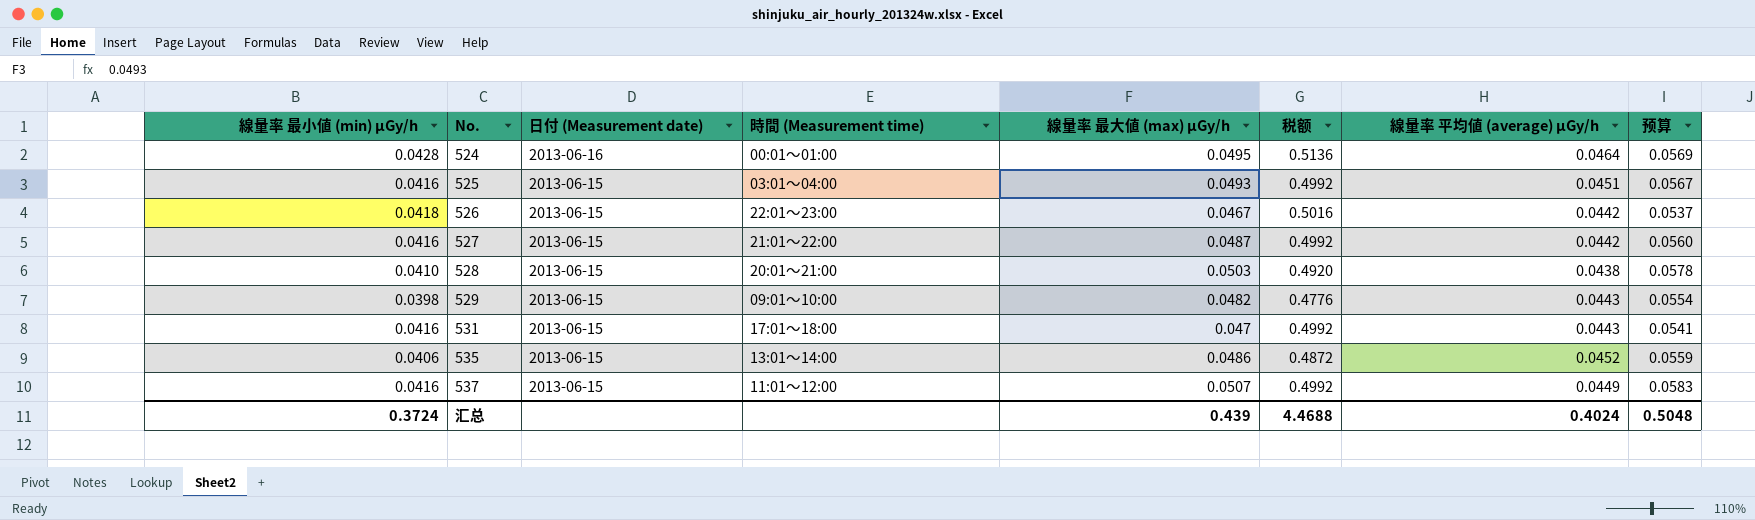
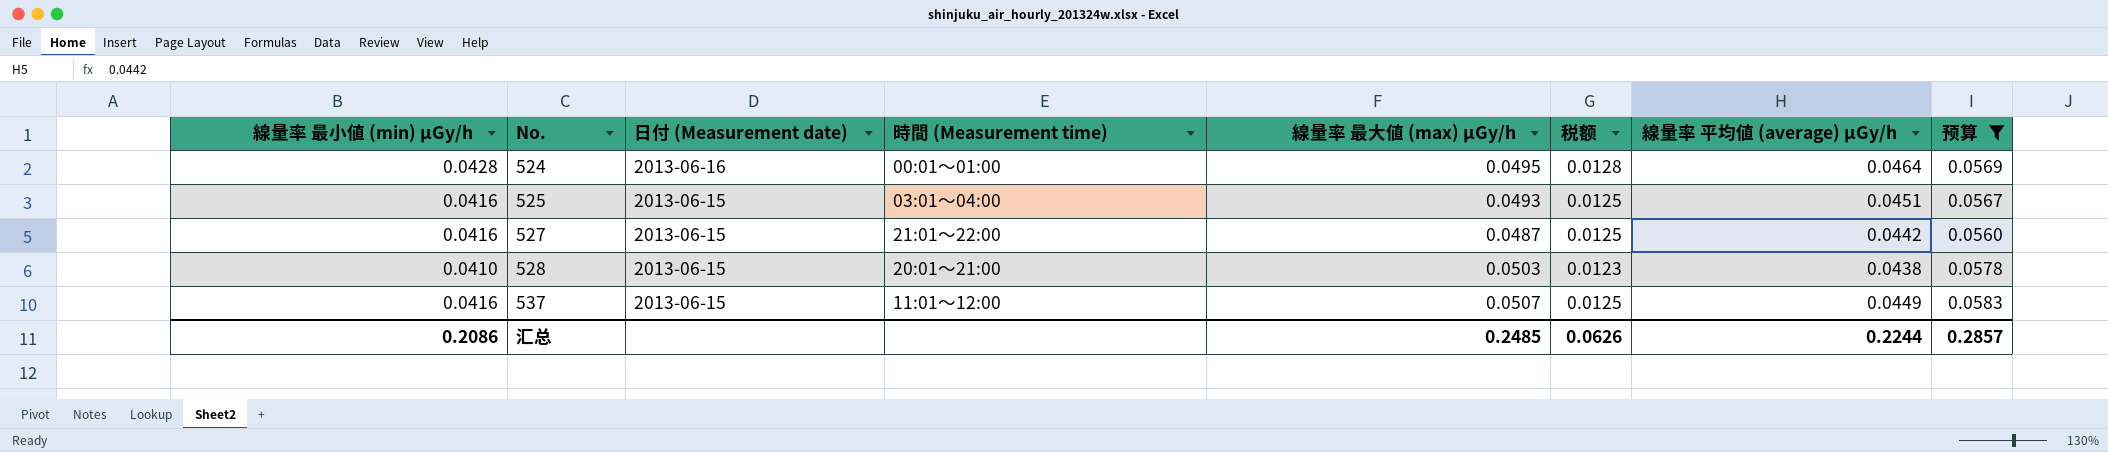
filter: none -> 预算 >= 0.0560
column 税额 | formula: [線量率 最小値 (min) μGy/h] * 12 -> [線量率 最小値 (min) μGy/h] * 0.3
汇总 | 線量率 最小値 (min) μGy/h: 0.3724 -> 0.2086
汇总 | 線量率 最大値 (max) μGy/h: 0.439 -> 0.2485
汇总 | 税额: 4.4688 -> 0.0626
汇总 | 線量率 平均値 (average) μGy/h: 0.4024 -> 0.2244
汇总 | 预算: 0.5048 -> 0.2857

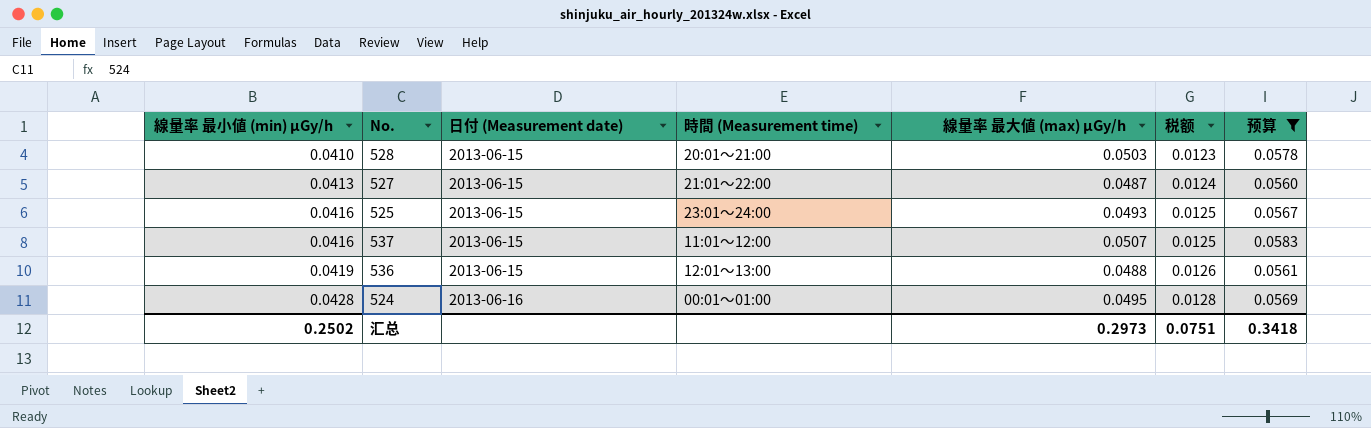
row order: No. ascending -> 線量率 最小値 (min) μGy/h ascending
column 線量率 平均値 (average) μGy/h | position: 7 -> none
527 | 線量率 最小値 (min) μGy/h: 0.0416 -> 0.0413
527 | 税额: 0.0125 -> 0.0124
525 | 時間 (Measurement time): 03:01～04:00 -> 23:01～24:00
row 536: none -> 0.0419 | 2013-06-15 | 12:01～13:00 | 0.0488 | 0.0126 | 0.0561
汇总 | 線量率 最小値 (min) μGy/h: 0.2086 -> 0.2502
汇总 | 線量率 最大値 (max) μGy/h: 0.2485 -> 0.2973
汇总 | 税额: 0.0626 -> 0.0751
汇总 | 预算: 0.2857 -> 0.3418

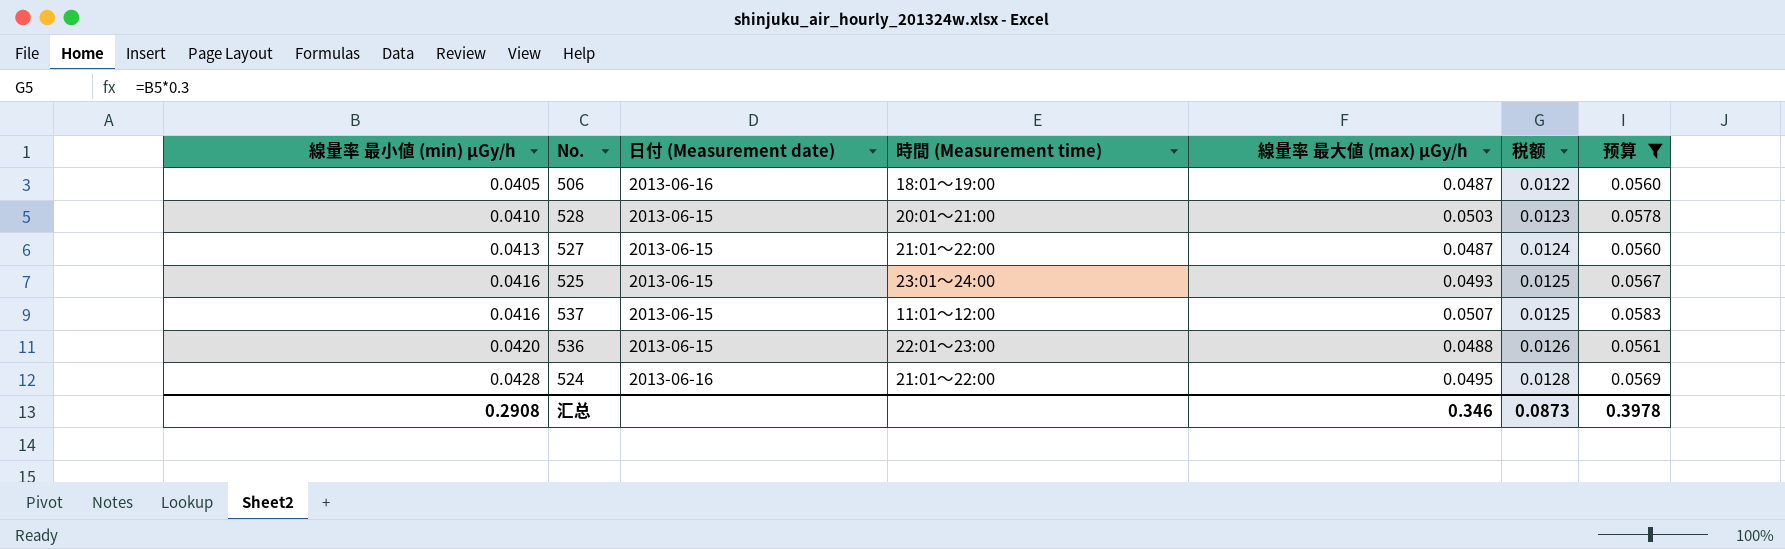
row 506: none -> 0.0405 | 2013-06-16 | 18:01～19:00 | 0.0487 | 0.0122 | 0.0560
536 | 線量率 最小値 (min) μGy/h: 0.0419 -> 0.0420
536 | 時間 (Measurement time): 12:01～13:00 -> 22:01～23:00
524 | 時間 (Measurement time): 00:01～01:00 -> 21:01～22:00
汇总 | 線量率 最小値 (min) μGy/h: 0.2502 -> 0.2908
汇总 | 線量率 最大値 (max) μGy/h: 0.2973 -> 0.346
汇总 | 税额: 0.0751 -> 0.0873
汇总 | 预算: 0.3418 -> 0.3978

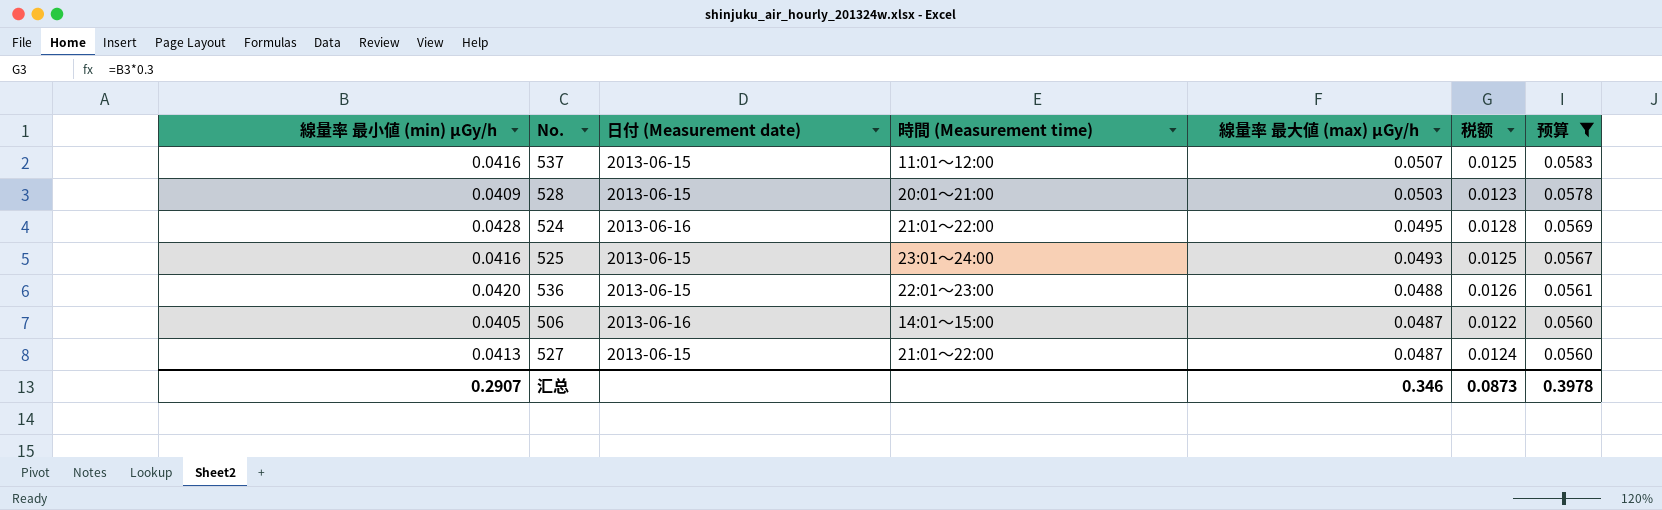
row order: 線量率 最小値 (min) μGy/h ascending -> 線量率 最大値 (max) μGy/h descending
528 | 線量率 最小値 (min) μGy/h: 0.0410 -> 0.0409
506 | 時間 (Measurement time): 18:01～19:00 -> 14:01～15:00
汇总 | 線量率 最小値 (min) μGy/h: 0.2908 -> 0.2907

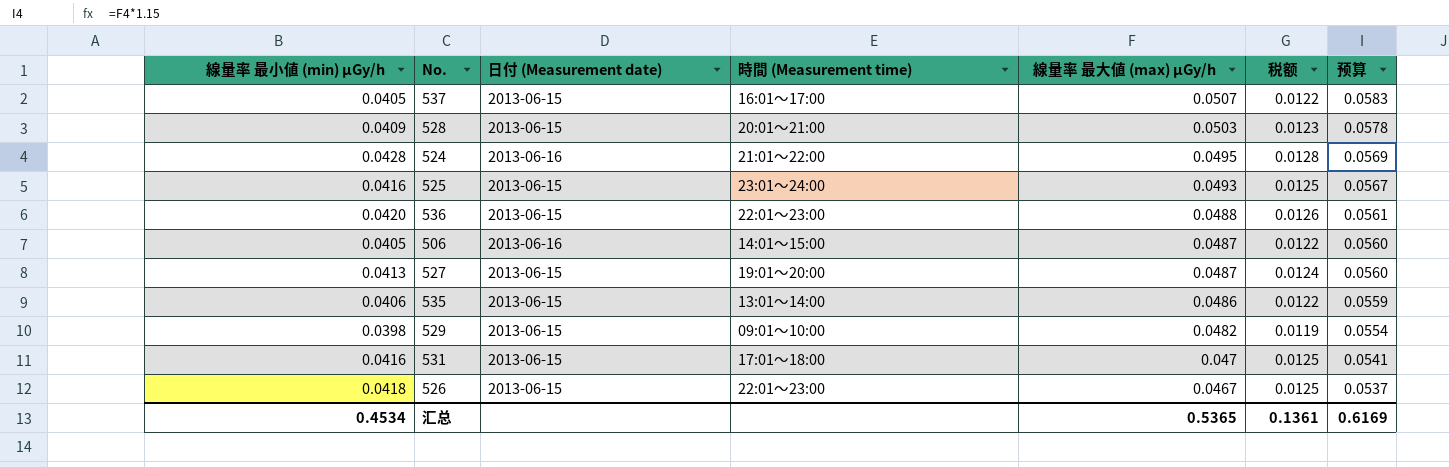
filter: 预算 >= 0.0560 -> none
537 | 線量率 最小値 (min) μGy/h: 0.0416 -> 0.0405
537 | 時間 (Measurement time): 11:01～12:00 -> 16:01～17:00
537 | 税额: 0.0125 -> 0.0122
527 | 時間 (Measurement time): 21:01～22:00 -> 19:01～20:00
汇总 | 線量率 最小値 (min) μGy/h: 0.2907 -> 0.4534
汇总 | 線量率 最大値 (max) μGy/h: 0.346 -> 0.5365
汇总 | 税额: 0.0873 -> 0.1361
汇总 | 预算: 0.3978 -> 0.6169

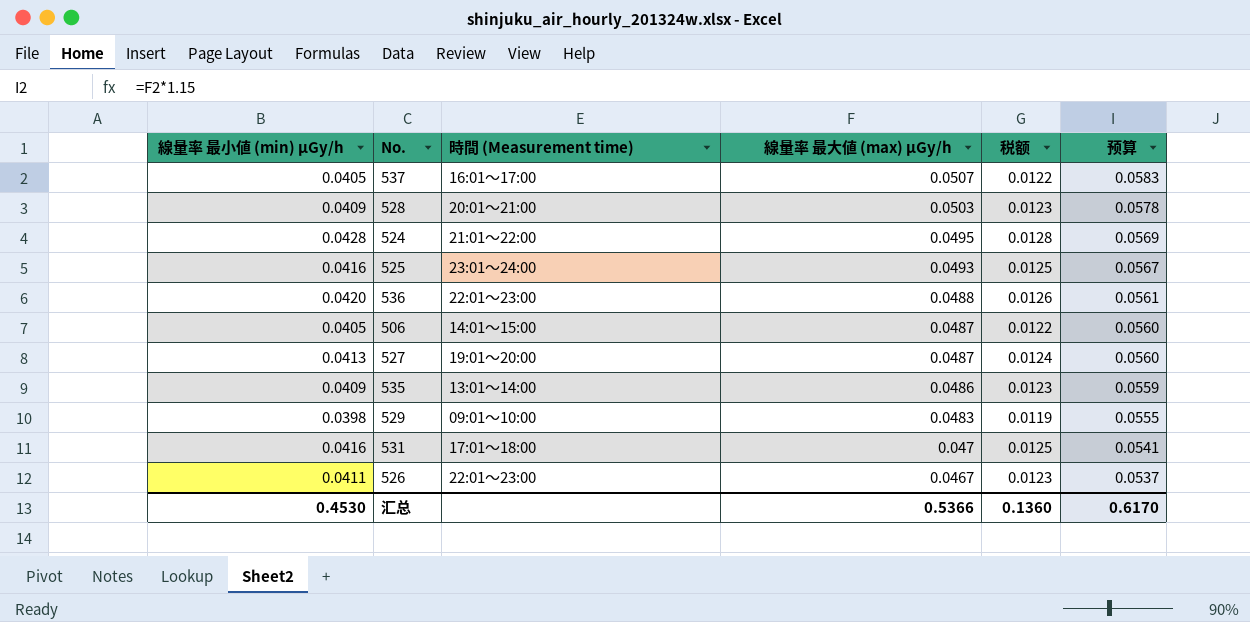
column 日付 (Measurement date) | position: 3 -> none
535 | 線量率 最小値 (min) μGy/h: 0.0406 -> 0.0409
535 | 税额: 0.0122 -> 0.0123
529 | 線量率 最大値 (max) μGy/h: 0.0482 -> 0.0483
529 | 预算: 0.0554 -> 0.0555
526 | 線量率 最小値 (min) μGy/h: 0.0418 -> 0.0411
526 | 税额: 0.0125 -> 0.0123
汇总 | 線量率 最小値 (min) μGy/h: 0.4534 -> 0.4530
汇总 | 線量率 最大値 (max) μGy/h: 0.5365 -> 0.5366
汇总 | 税额: 0.1361 -> 0.1360
汇总 | 预算: 0.6169 -> 0.6170

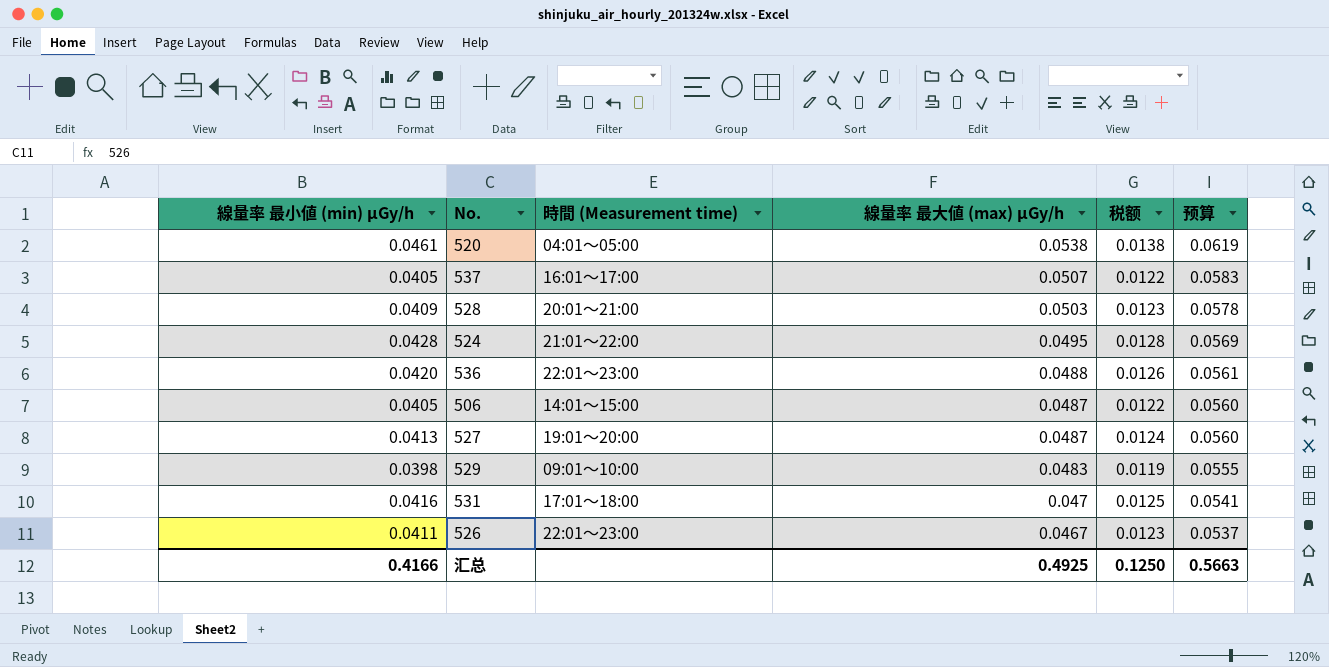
row 525: 0.0416 | 23:01～24:00 | 0.0493 | 0.0125 | 0.0567 -> none
row 535: 0.0409 | 13:01～14:00 | 0.0486 | 0.0123 | 0.0559 -> none
row 520: none -> 0.0461 | 04:01～05:00 | 0.0538 | 0.0138 | 0.0619
汇总 | 線量率 最小値 (min) μGy/h: 0.4530 -> 0.4166
汇总 | 線量率 最大値 (max) μGy/h: 0.5366 -> 0.4925
汇总 | 税额: 0.1360 -> 0.1250
汇总 | 预算: 0.6170 -> 0.5663

